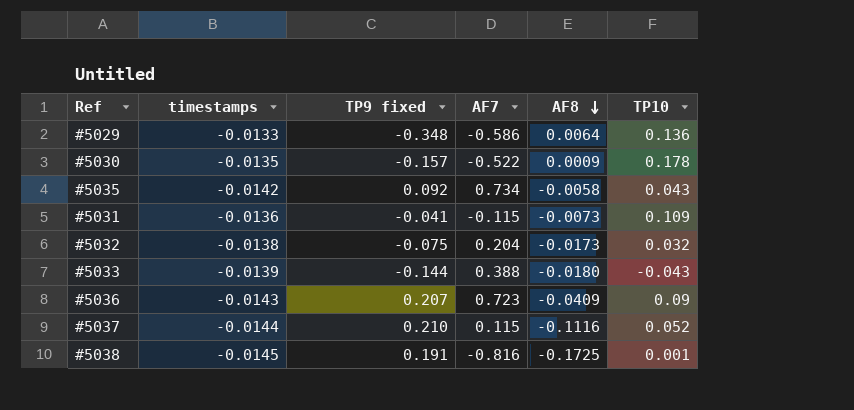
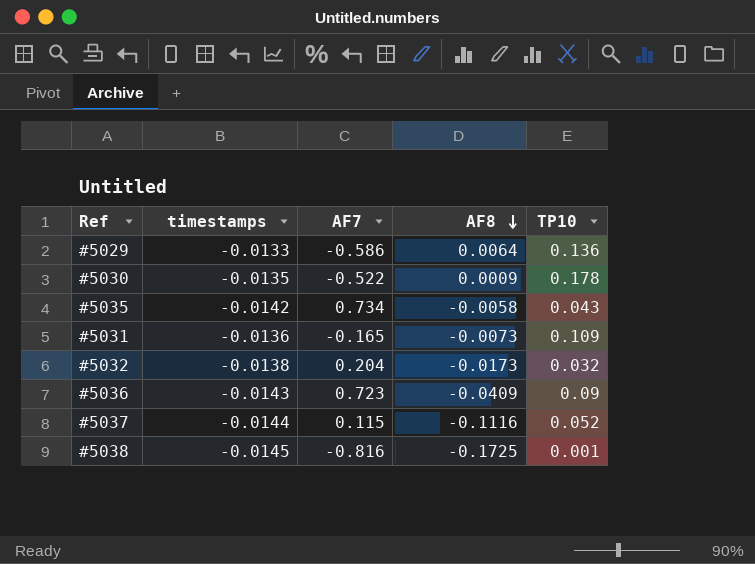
column TP9 fixed | position: 3 -> none
row #5033: -0.0139 | -0.144 | 0.388 | -0.0180 | -0.043 -> none
#5031 | AF7: -0.115 -> -0.165

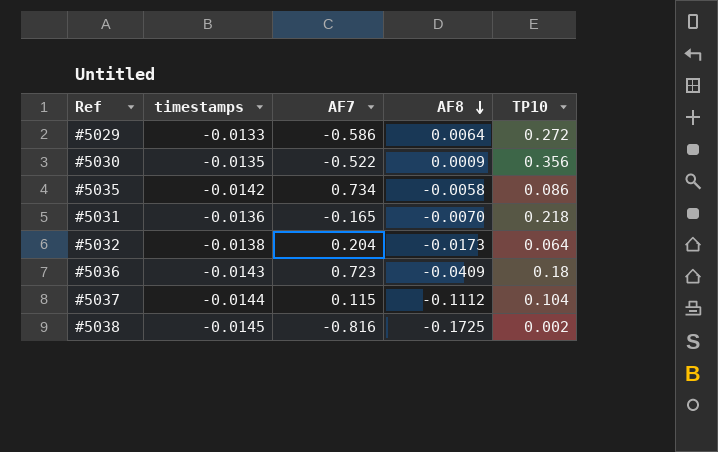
#5029 | TP10: 0.136 -> 0.272
#5030 | TP10: 0.178 -> 0.356
#5035 | TP10: 0.043 -> 0.086
#5031 | AF8: -0.0073 -> -0.0070
#5031 | TP10: 0.109 -> 0.218
#5032 | TP10: 0.032 -> 0.064
#5036 | TP10: 0.09 -> 0.18
#5037 | AF8: -0.1116 -> -0.1112
#5037 | TP10: 0.052 -> 0.104
#5038 | TP10: 0.001 -> 0.002

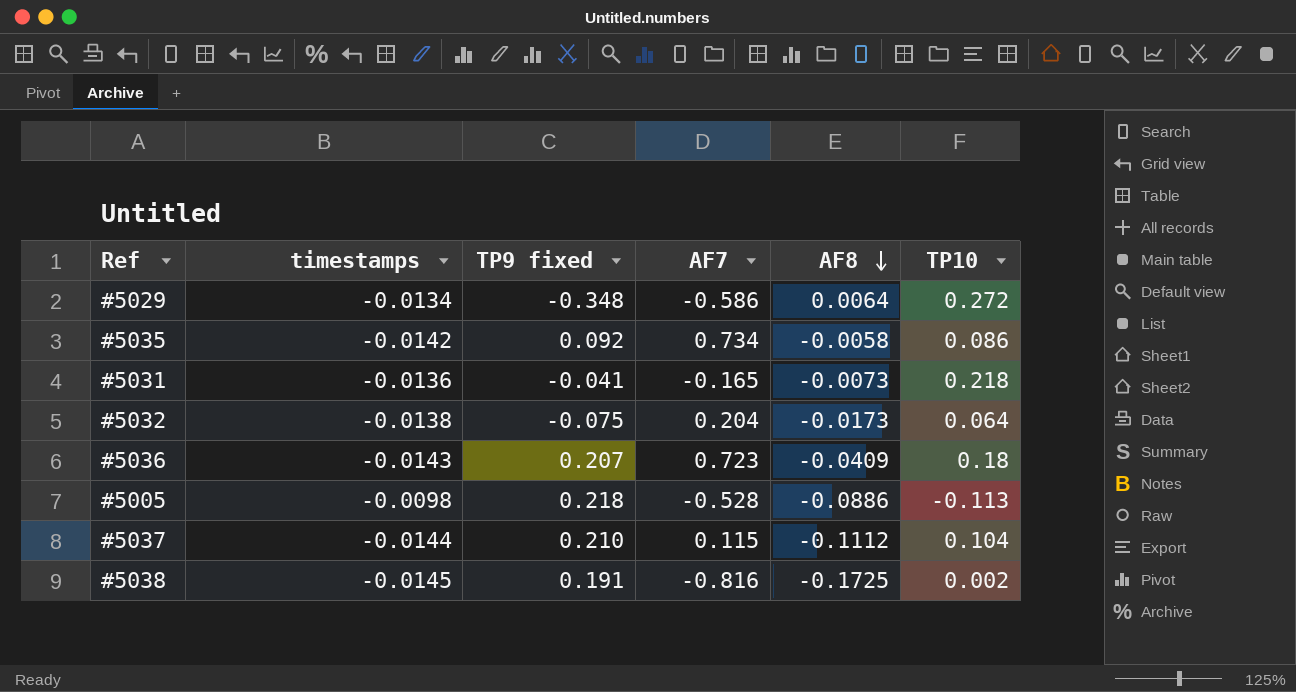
column TP9 fixed | position: none -> 3
row #5030: -0.0135 | -0.522 | 0.0009 | 0.356 -> none
#5029 | timestamps: -0.0133 -> -0.0134
#5031 | AF8: -0.0070 -> -0.0073
row #5005: none -> -0.0098 | 0.218 | -0.528 | -0.0886 | -0.113

